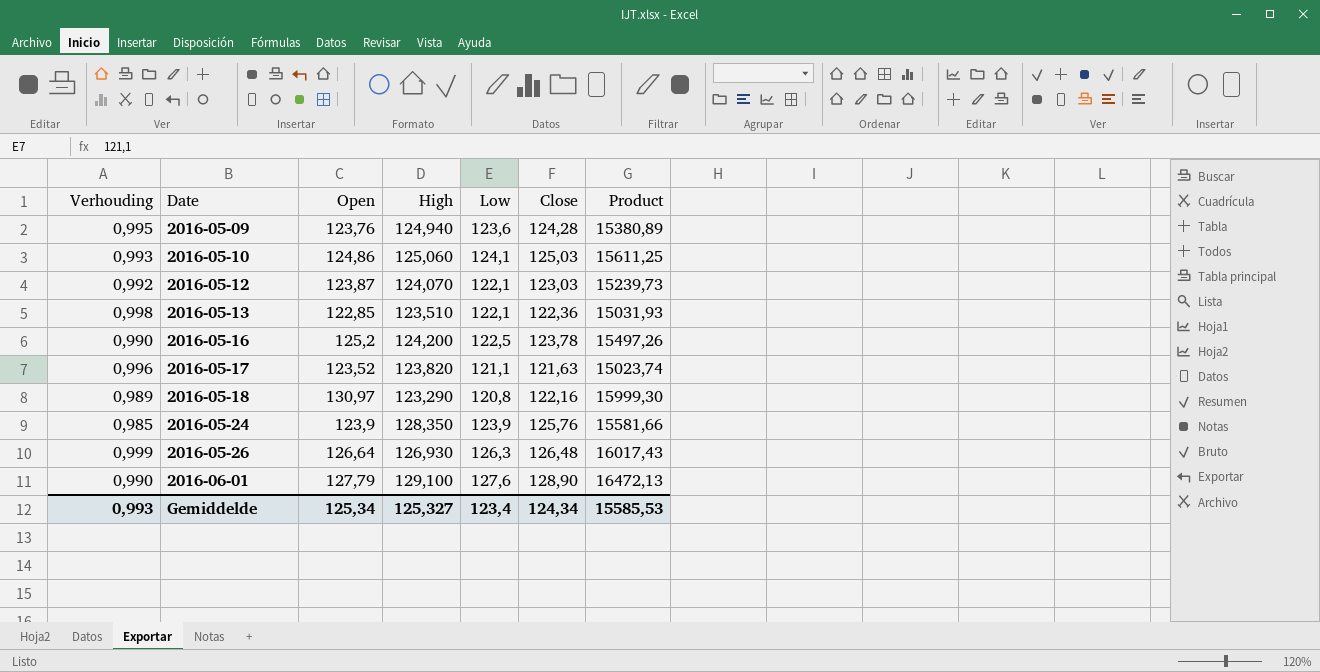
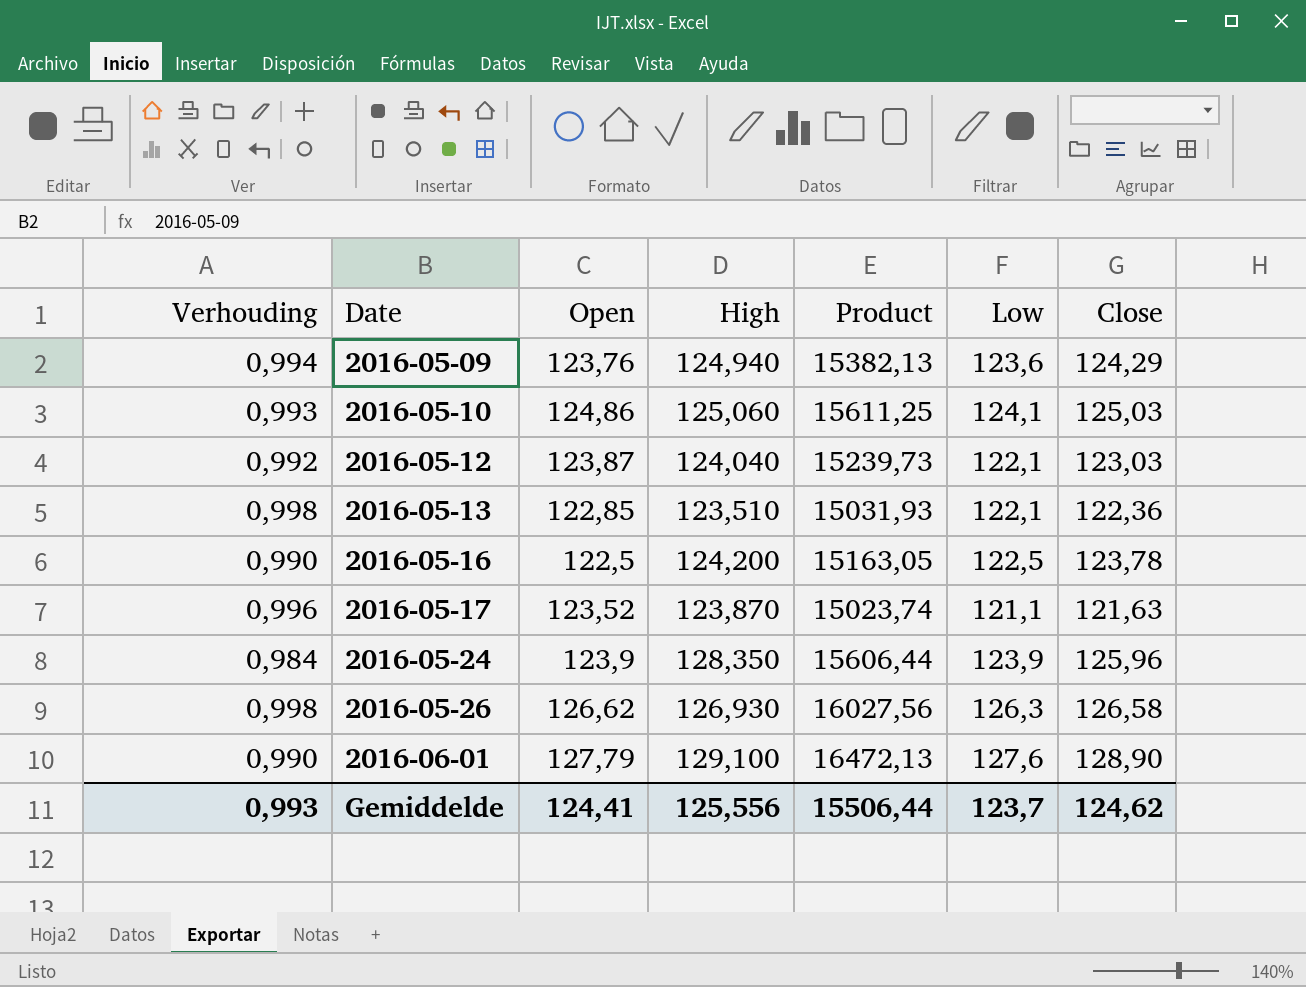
column Product | position: 7 -> 5
row 2016-05-18: 0,989 | 130,97 | 123,290 | 120,8 | 122,16 | 15999,30 -> none
2016-05-09 | Verhouding: 0,995 -> 0,994
2016-05-09 | Product: 15380,89 -> 15382,13
2016-05-09 | Close: 124,28 -> 124,29
2016-05-12 | High: 124,070 -> 124,040
2016-05-16 | Open: 125,2 -> 122,5
2016-05-16 | Product: 15497,26 -> 15163,05
2016-05-17 | High: 123,820 -> 123,870
2016-05-24 | Verhouding: 0,985 -> 0,984
2016-05-24 | Product: 15581,66 -> 15606,44
2016-05-24 | Close: 125,76 -> 125,96
2016-05-26 | Verhouding: 0,999 -> 0,998
2016-05-26 | Open: 126,64 -> 126,62
2016-05-26 | Product: 16017,43 -> 16027,56
2016-05-26 | Close: 126,48 -> 126,58
Gemiddelde | Open: 125,34 -> 124,41
Gemiddelde | High: 125,327 -> 125,556
Gemiddelde | Product: 15585,53 -> 15506,44
Gemiddelde | Low: 123,4 -> 123,7
Gemiddelde | Close: 124,34 -> 124,62

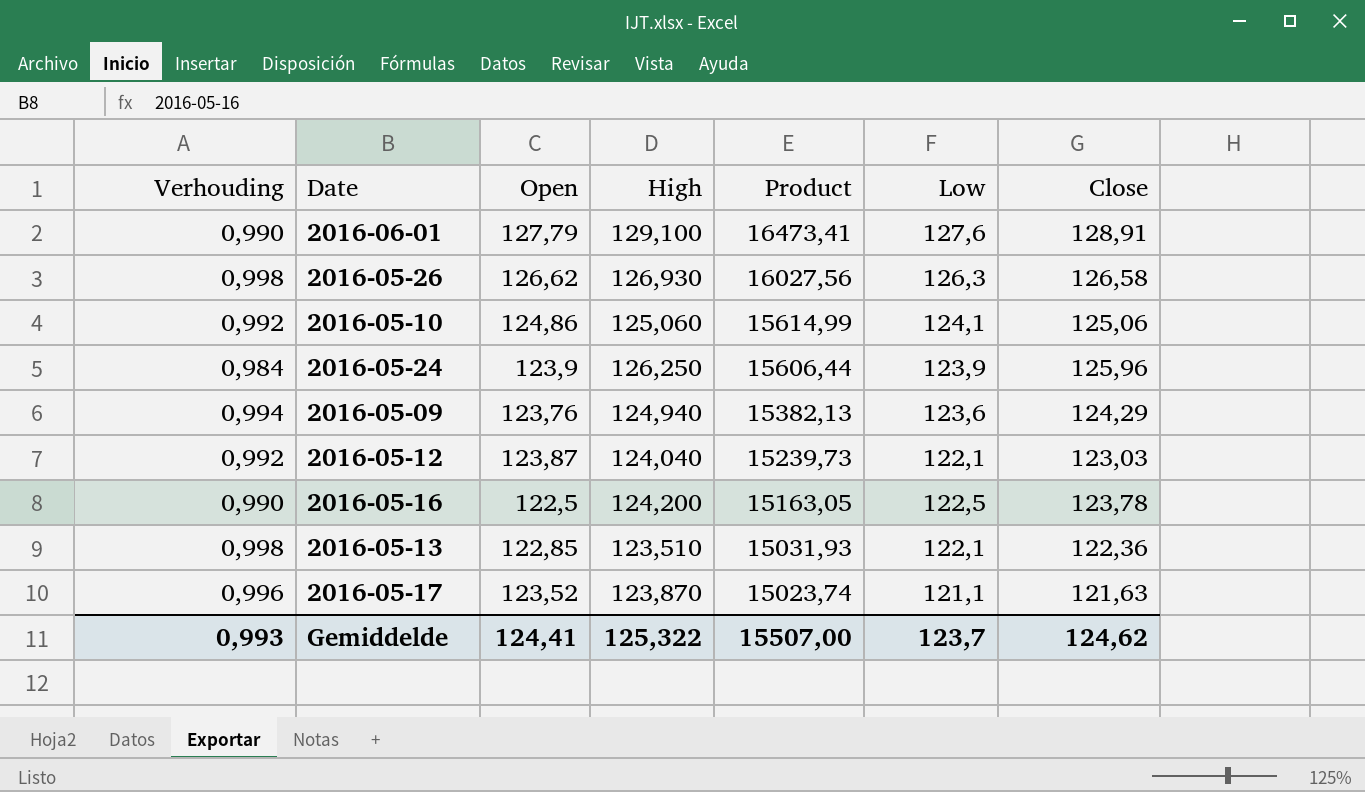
row order: Date ascending -> Product descending
2016-06-01 | Product: 16472,13 -> 16473,41
2016-06-01 | Close: 128,90 -> 128,91
2016-05-10 | Verhouding: 0,993 -> 0,992
2016-05-10 | Product: 15611,25 -> 15614,99
2016-05-10 | Close: 125,03 -> 125,06
2016-05-24 | High: 128,350 -> 126,250
Gemiddelde | High: 125,556 -> 125,322
Gemiddelde | Product: 15506,44 -> 15507,00

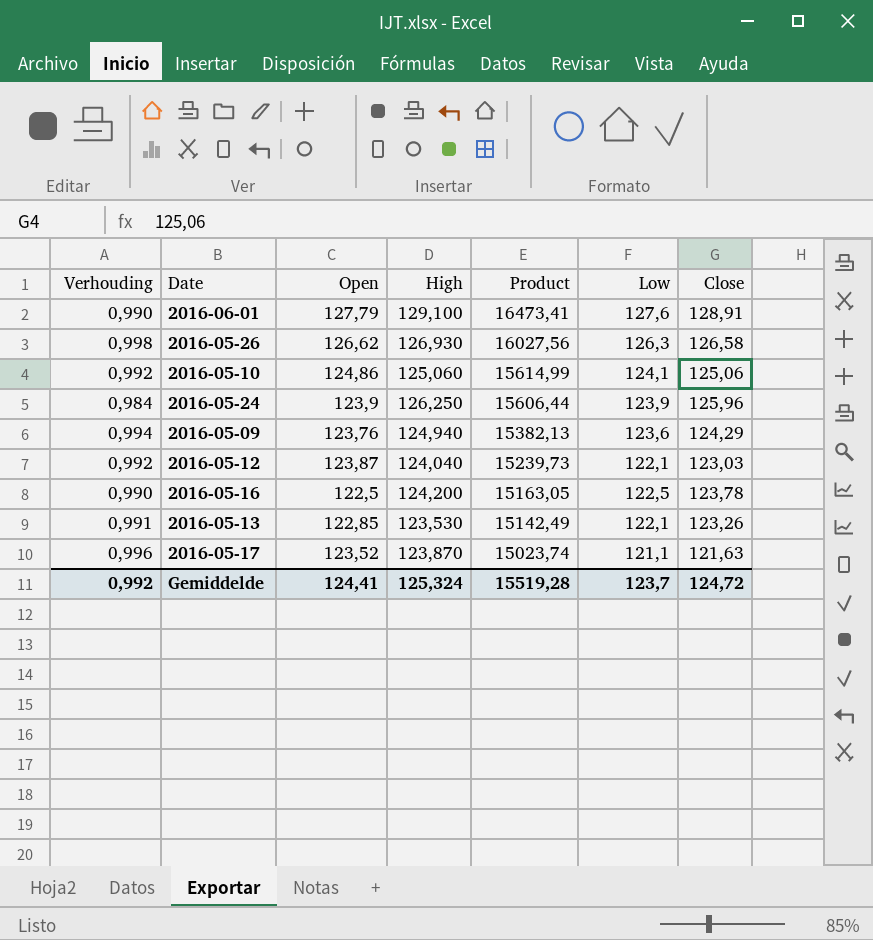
2016-05-13 | Verhouding: 0,998 -> 0,991
2016-05-13 | High: 123,510 -> 123,530
2016-05-13 | Product: 15031,93 -> 15142,49
2016-05-13 | Close: 122,36 -> 123,26
Gemiddelde | Verhouding: 0,993 -> 0,992
Gemiddelde | High: 125,322 -> 125,324
Gemiddelde | Product: 15507,00 -> 15519,28
Gemiddelde | Close: 124,62 -> 124,72

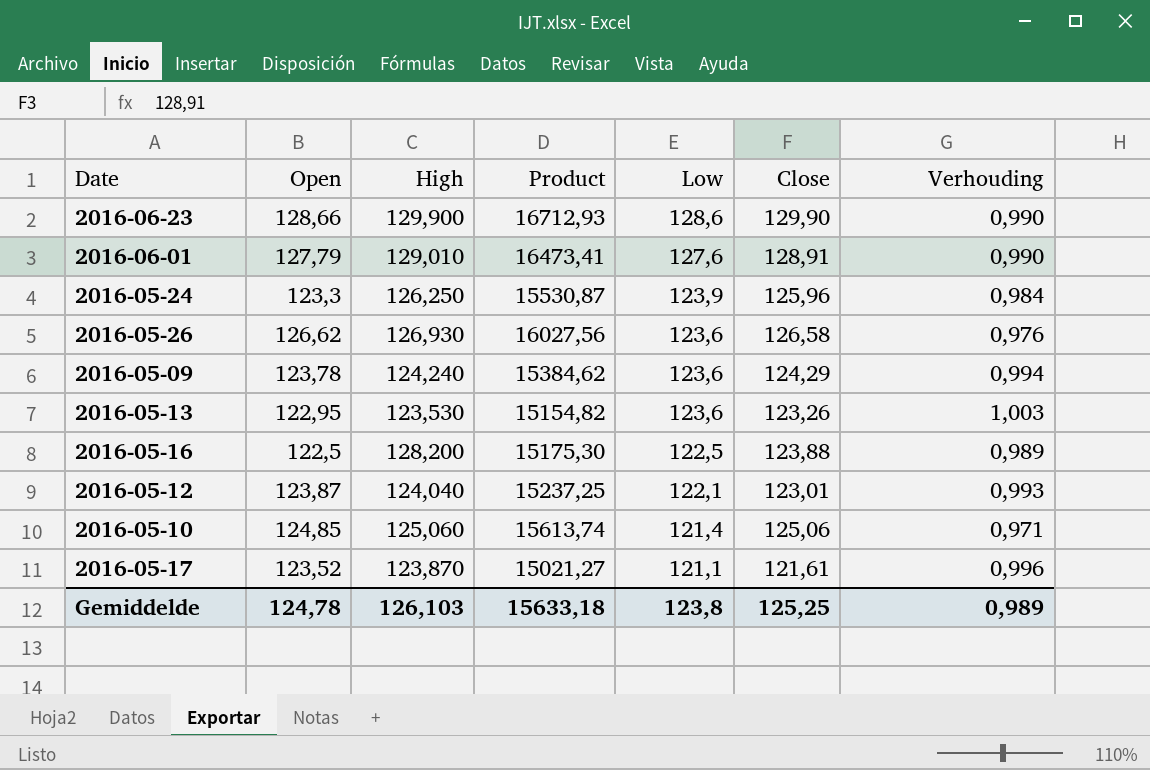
row order: Product descending -> Low descending
column Verhouding | position: 1 -> 7
row 2016-06-23: none -> 128,66 | 129,900 | 16712,93 | 128,6 | 129,90 | 0,990
2016-06-01 | High: 129,100 -> 129,010
2016-05-24 | Open: 123,9 -> 123,3
2016-05-24 | Product: 15606,44 -> 15530,87
2016-05-26 | Low: 126,3 -> 123,6
2016-05-26 | Verhouding: 0,998 -> 0,976
2016-05-09 | Open: 123,76 -> 123,78
2016-05-09 | High: 124,940 -> 124,240
2016-05-09 | Product: 15382,13 -> 15384,62
2016-05-13 | Open: 122,85 -> 122,95
2016-05-13 | Product: 15142,49 -> 15154,82
2016-05-13 | Low: 122,1 -> 123,6
2016-05-13 | Verhouding: 0,991 -> 1,003
2016-05-16 | High: 124,200 -> 128,200
2016-05-16 | Product: 15163,05 -> 15175,30
2016-05-16 | Close: 123,78 -> 123,88
2016-05-16 | Verhouding: 0,990 -> 0,989
2016-05-12 | Product: 15239,73 -> 15237,25
2016-05-12 | Close: 123,03 -> 123,01
2016-05-12 | Verhouding: 0,992 -> 0,993
2016-05-10 | Open: 124,86 -> 124,85
2016-05-10 | Product: 15614,99 -> 15613,74
2016-05-10 | Low: 124,1 -> 121,4
2016-05-10 | Verhouding: 0,992 -> 0,971
2016-05-17 | Product: 15023,74 -> 15021,27
2016-05-17 | Close: 121,63 -> 121,61
Gemiddelde | Open: 124,41 -> 124,78
Gemiddelde | High: 125,324 -> 126,103
Gemiddelde | Product: 15519,28 -> 15633,18
Gemiddelde | Low: 123,7 -> 123,8
Gemiddelde | Close: 124,72 -> 125,25
Gemiddelde | Verhouding: 0,992 -> 0,989

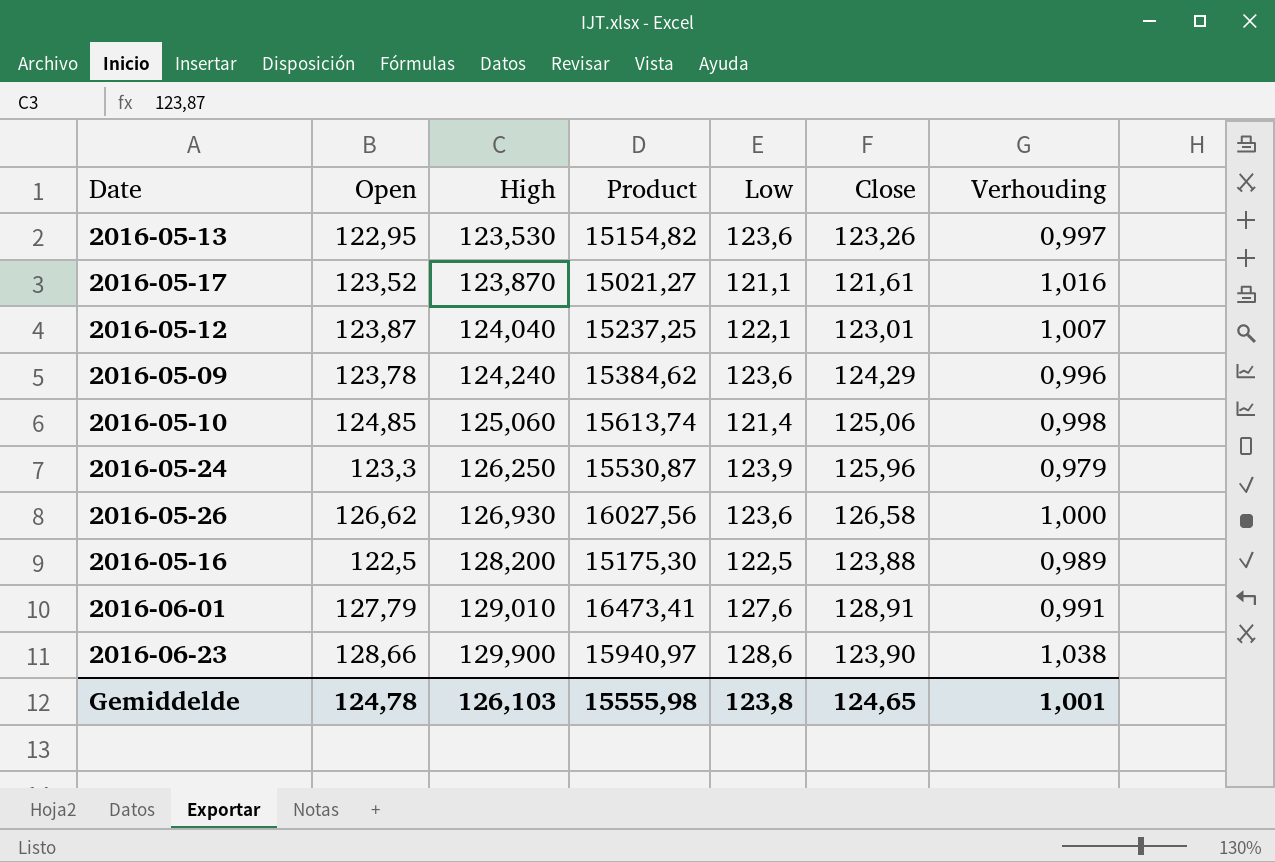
row order: Low descending -> High ascending
column Verhouding | formula: [Low] / [Close] -> [Open] / [Close]
2016-06-23 | Product: 16712,93 -> 15940,97
2016-06-23 | Close: 129,90 -> 123,90
Gemiddelde | Product: 15633,18 -> 15555,98
Gemiddelde | Close: 125,25 -> 124,65
Gemiddelde | Verhouding: 0,989 -> 1,001

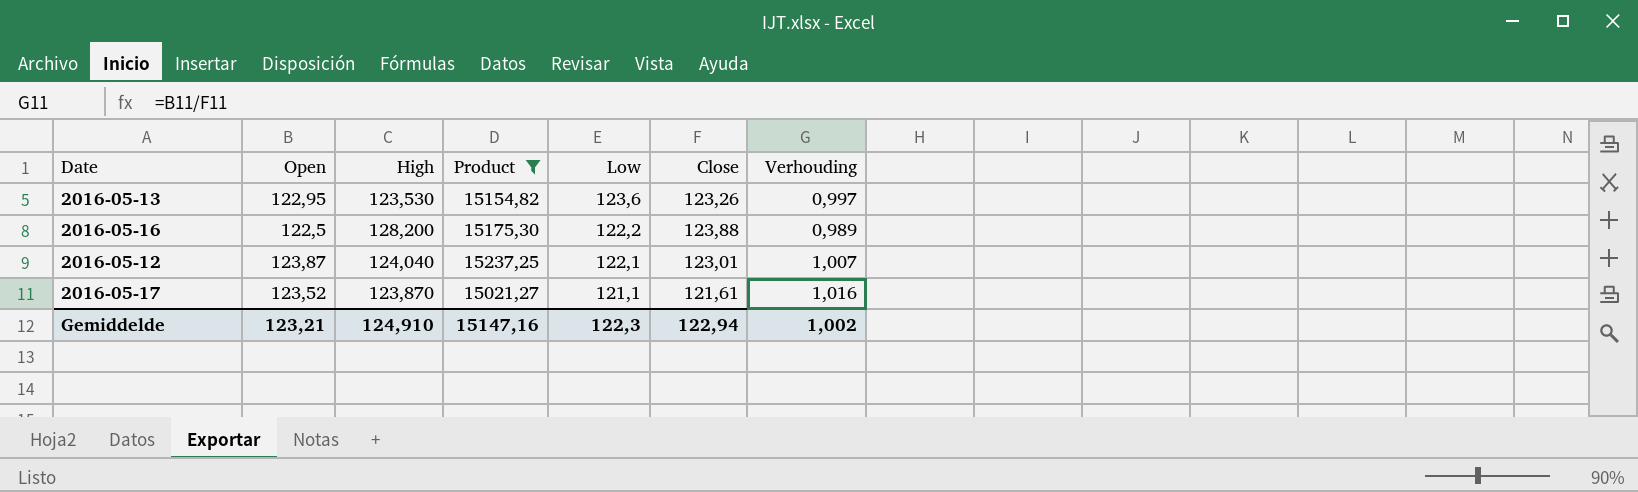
filter: none -> Product <= 15237,25
row order: High ascending -> Low descending
2016-05-16 | Low: 122,5 -> 122,2
Gemiddelde | Open: 124,78 -> 123,21
Gemiddelde | High: 126,103 -> 124,910
Gemiddelde | Product: 15555,98 -> 15147,16
Gemiddelde | Low: 123,8 -> 122,3
Gemiddelde | Close: 124,65 -> 122,94
Gemiddelde | Verhouding: 1,001 -> 1,002

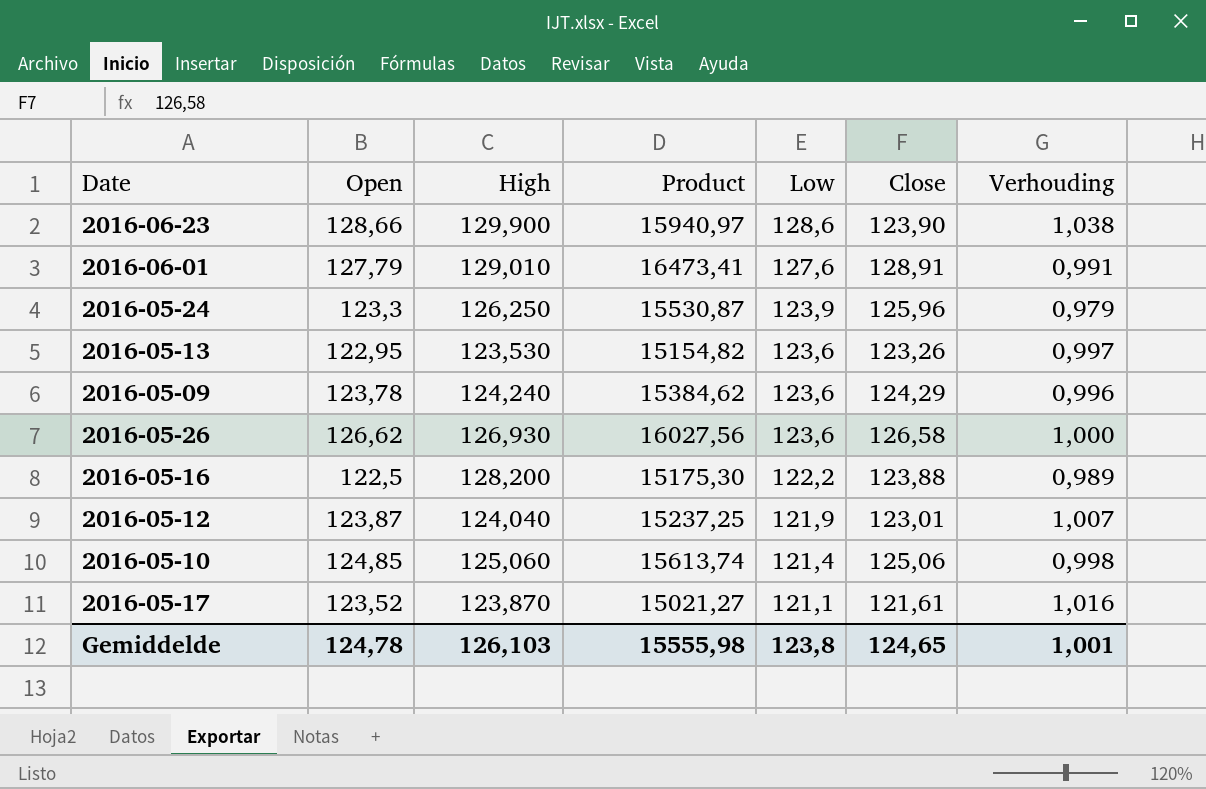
filter: Product <= 15237,25 -> none
2016-05-12 | Low: 122,1 -> 121,9
Gemiddelde | Open: 123,21 -> 124,78
Gemiddelde | High: 124,910 -> 126,103
Gemiddelde | Product: 15147,16 -> 15555,98
Gemiddelde | Low: 122,3 -> 123,8
Gemiddelde | Close: 122,94 -> 124,65
Gemiddelde | Verhouding: 1,002 -> 1,001

